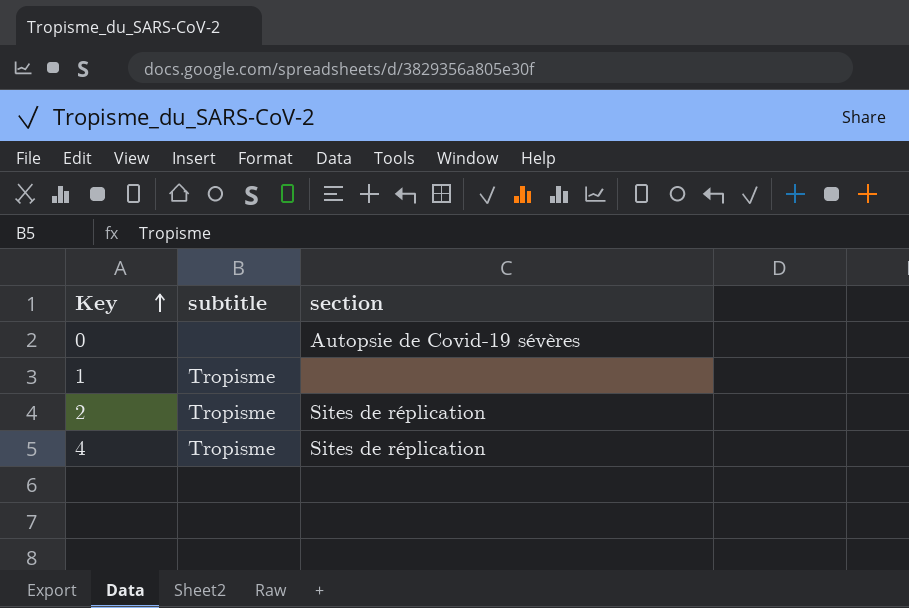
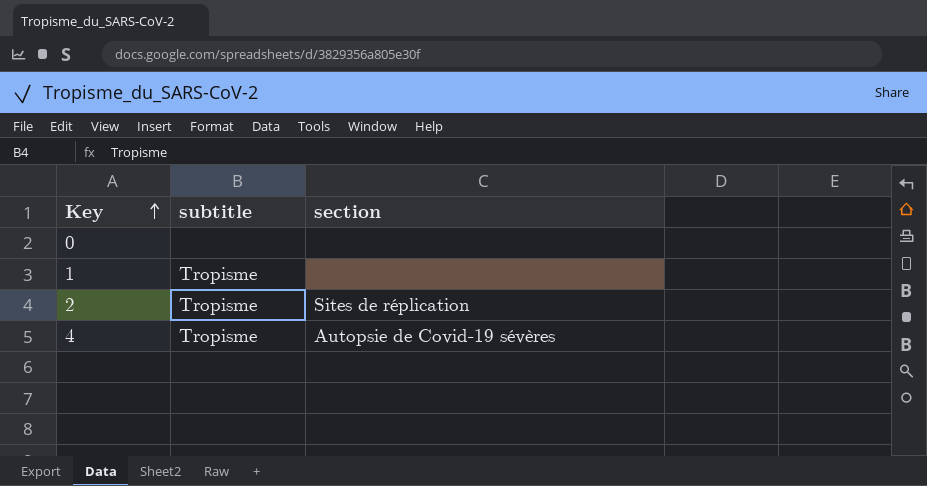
0 | section: Autopsie de Covid-19 sévères -> none
4 | section: Sites de réplication -> Autopsie de Covid-19 sévères

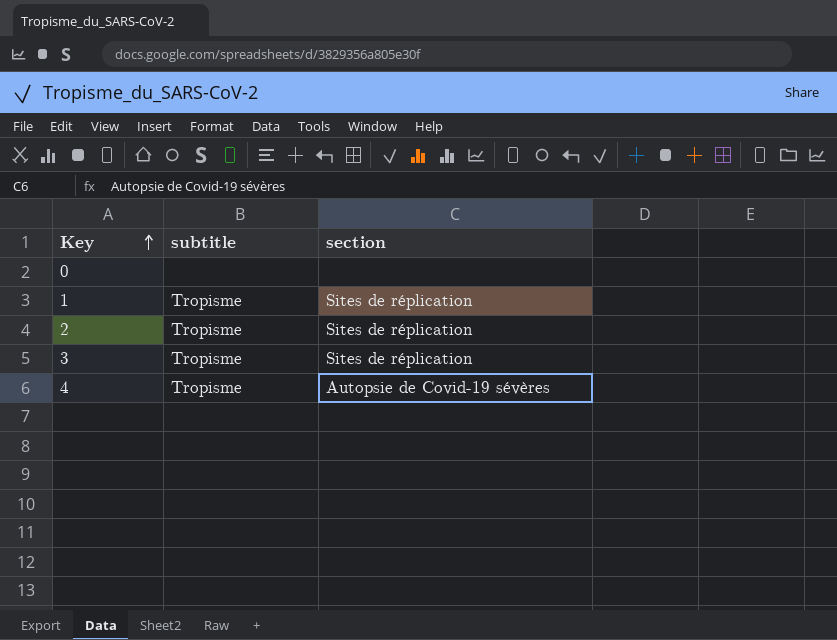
1 | section: none -> Sites de réplication
row 3: none -> Tropisme | Sites de réplication

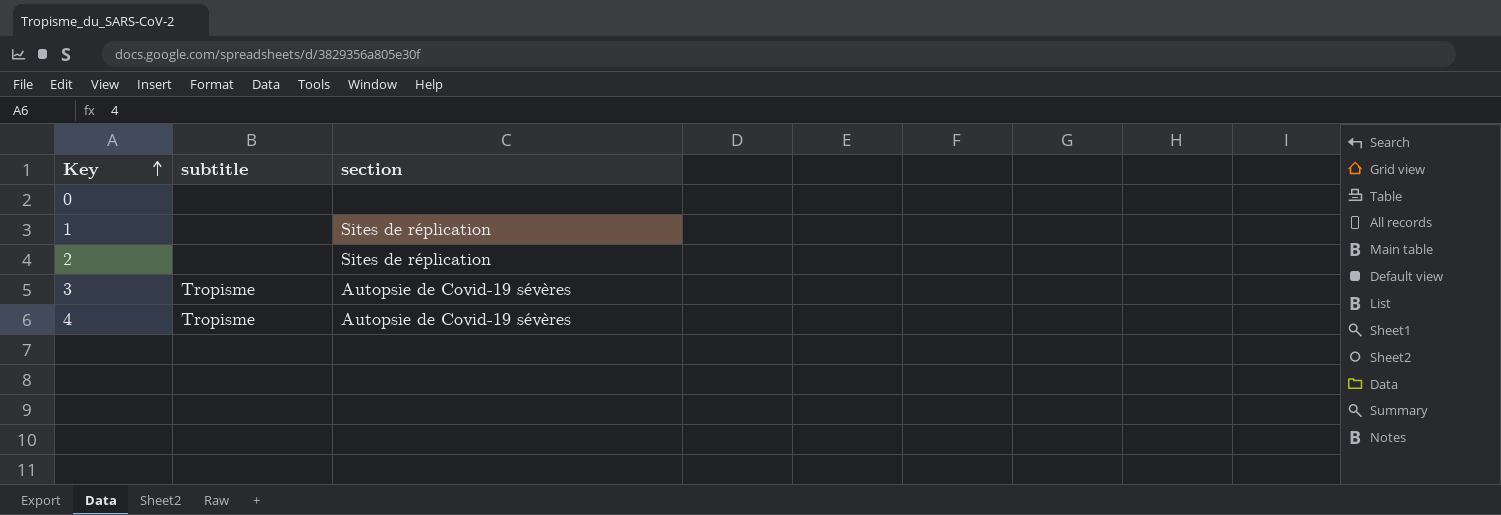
1 | subtitle: Tropisme -> none
2 | subtitle: Tropisme -> none
3 | section: Sites de réplication -> Autopsie de Covid-19 sévères

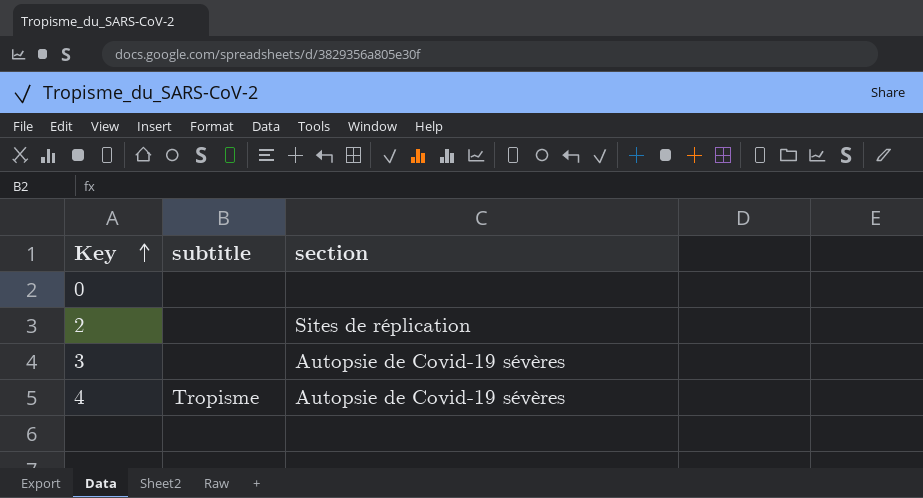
row 1: none | Sites de réplication -> none
3 | subtitle: Tropisme -> none

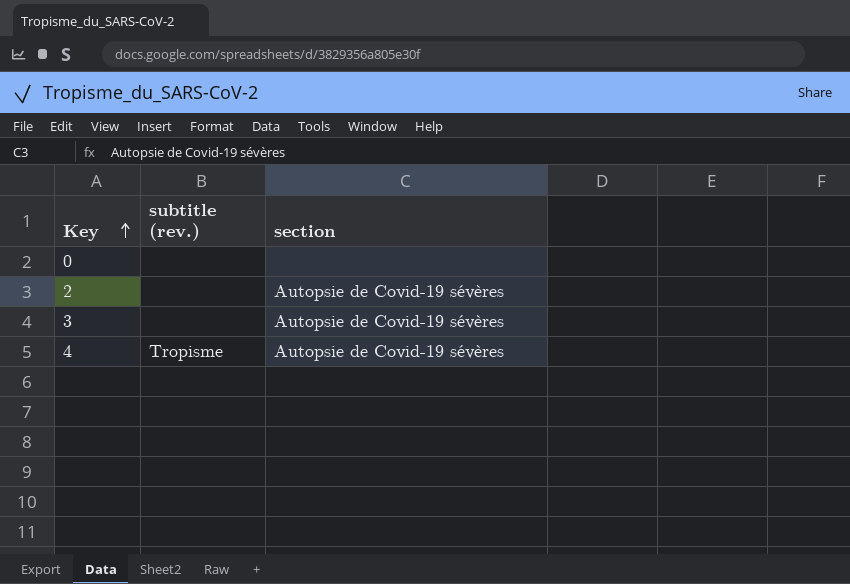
column name: subtitle -> subtitle (rev.)
2 | section: Sites de réplication -> Autopsie de Covid-19 sévères

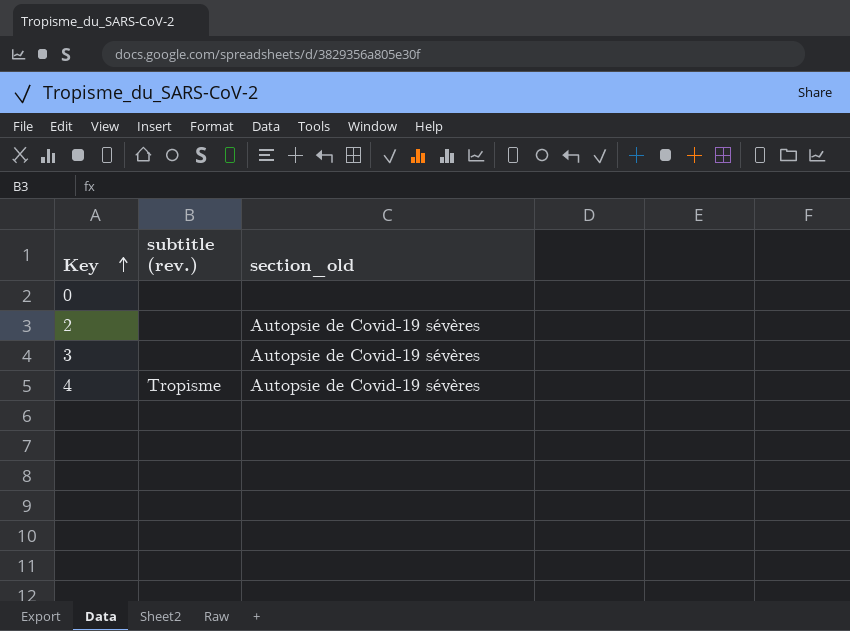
column name: section -> section_old

